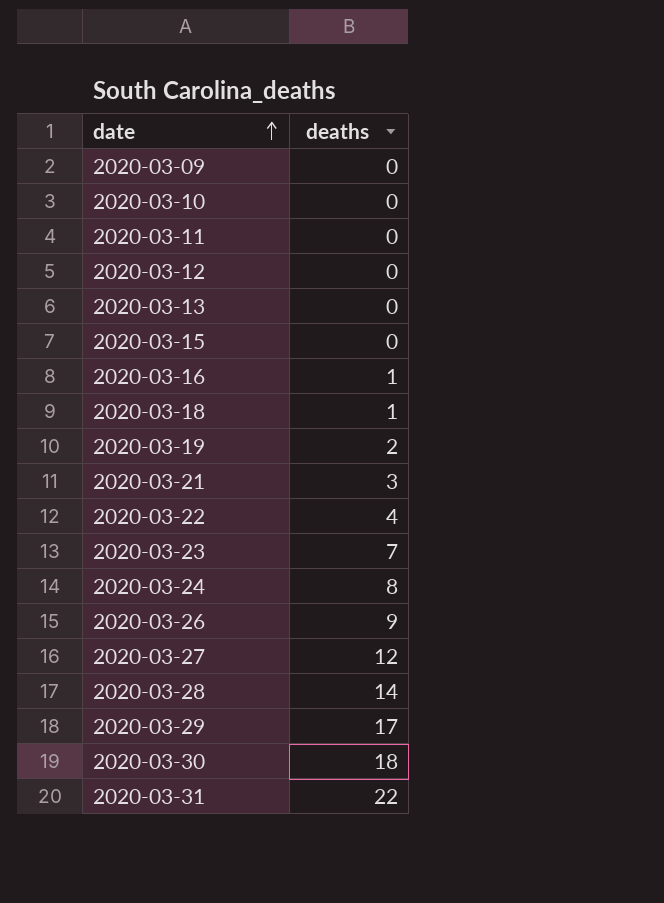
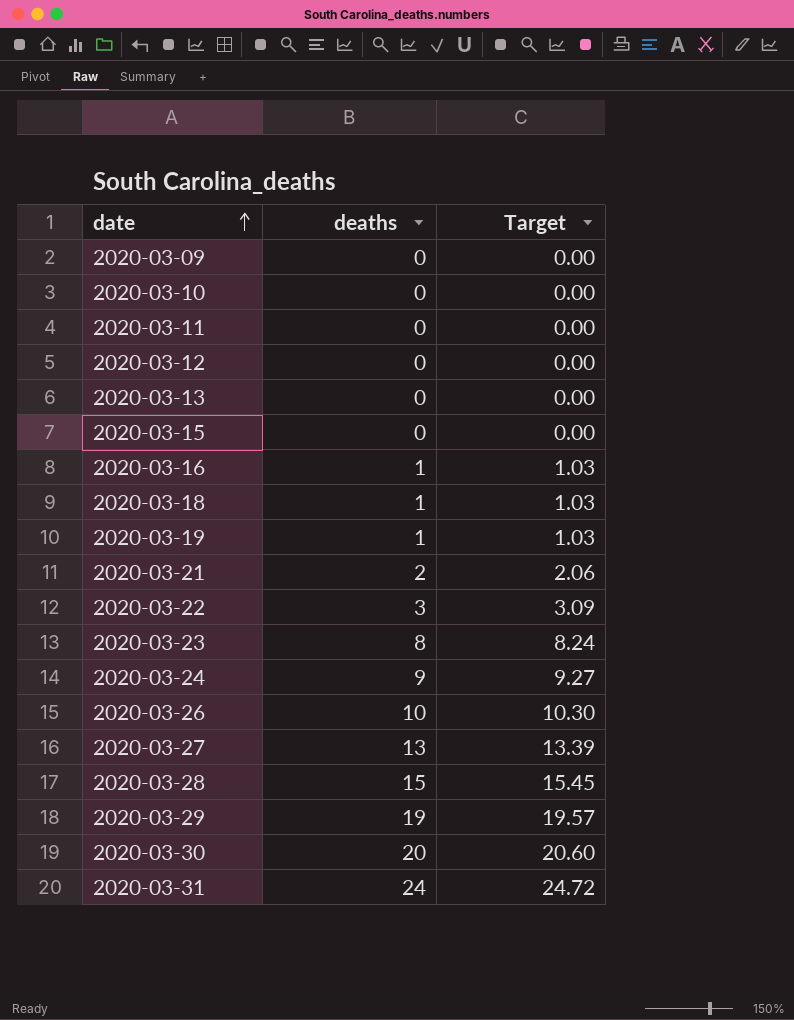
column Target | formula: none -> [deaths] * 1.03
2020-03-19 | deaths: 2 -> 1
2020-03-21 | deaths: 3 -> 2
2020-03-22 | deaths: 4 -> 3
2020-03-23 | deaths: 7 -> 8
2020-03-24 | deaths: 8 -> 9
2020-03-26 | deaths: 9 -> 10
2020-03-27 | deaths: 12 -> 13
2020-03-28 | deaths: 14 -> 15
2020-03-29 | deaths: 17 -> 19
2020-03-30 | deaths: 18 -> 20
2020-03-31 | deaths: 22 -> 24

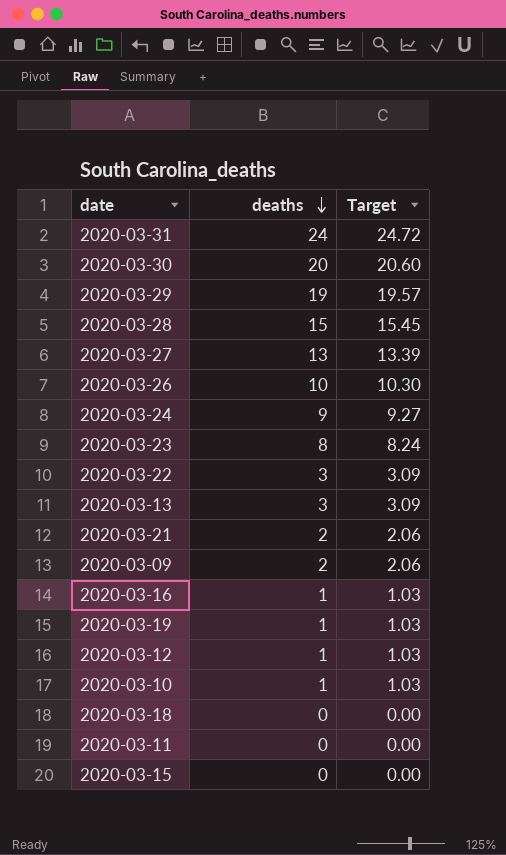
row order: date ascending -> deaths descending
2020-03-13 | deaths: 0 -> 3
2020-03-13 | Target: 0.00 -> 3.09
2020-03-09 | deaths: 0 -> 2
2020-03-09 | Target: 0.00 -> 2.06
2020-03-12 | deaths: 0 -> 1
2020-03-12 | Target: 0.00 -> 1.03
2020-03-10 | deaths: 0 -> 1
2020-03-10 | Target: 0.00 -> 1.03
2020-03-18 | deaths: 1 -> 0
2020-03-18 | Target: 1.03 -> 0.00

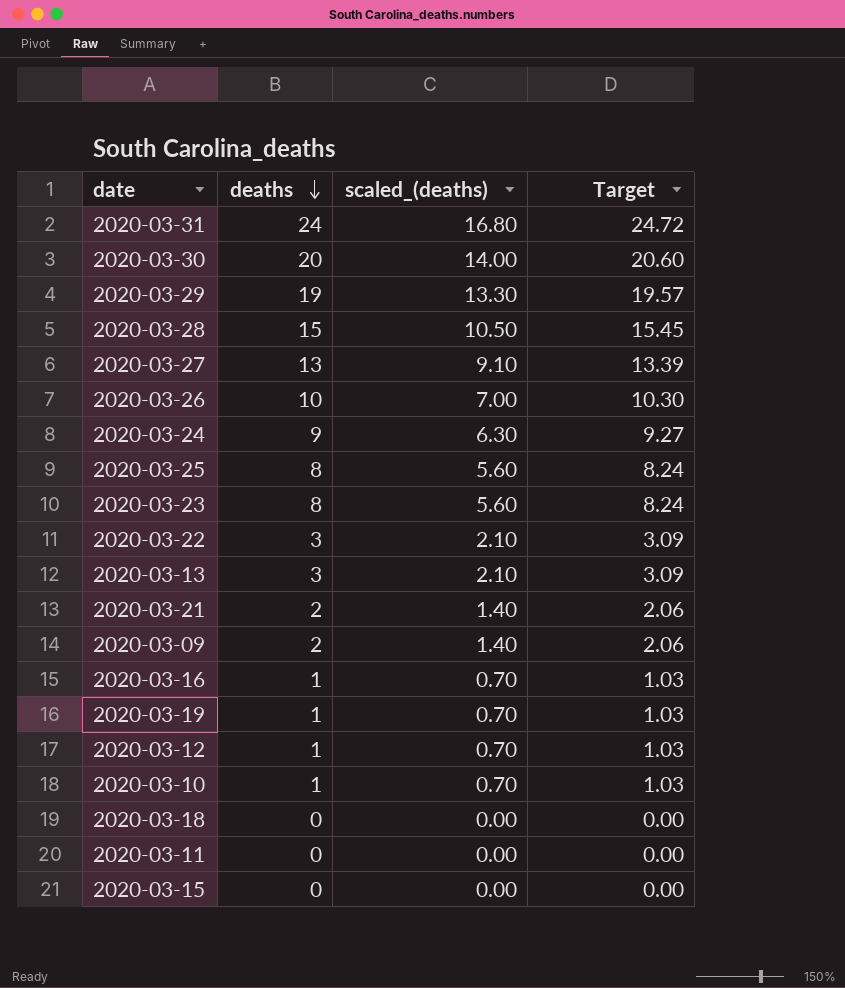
column scaled_(deaths) | formula: none -> [deaths] * 0.7
row 2020-03-25: none -> 8 | 5.60 | 8.24

